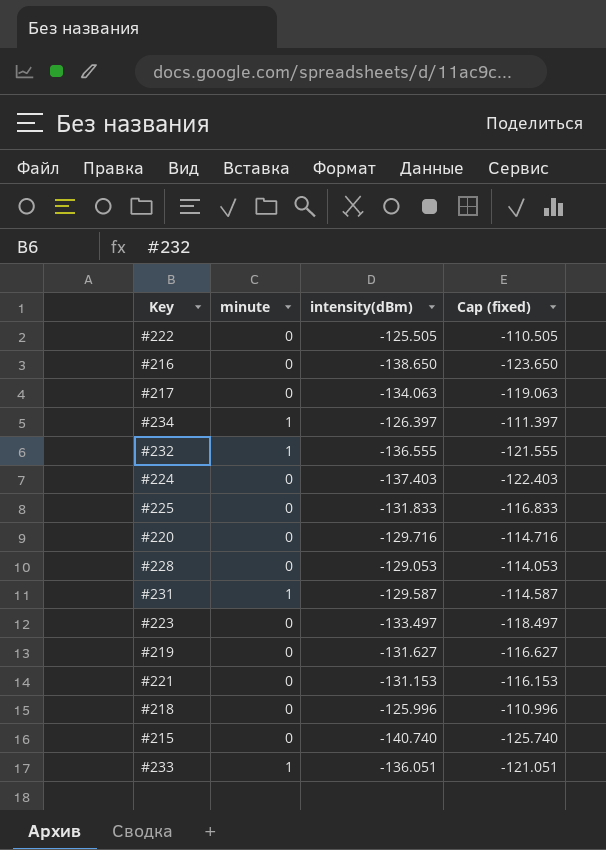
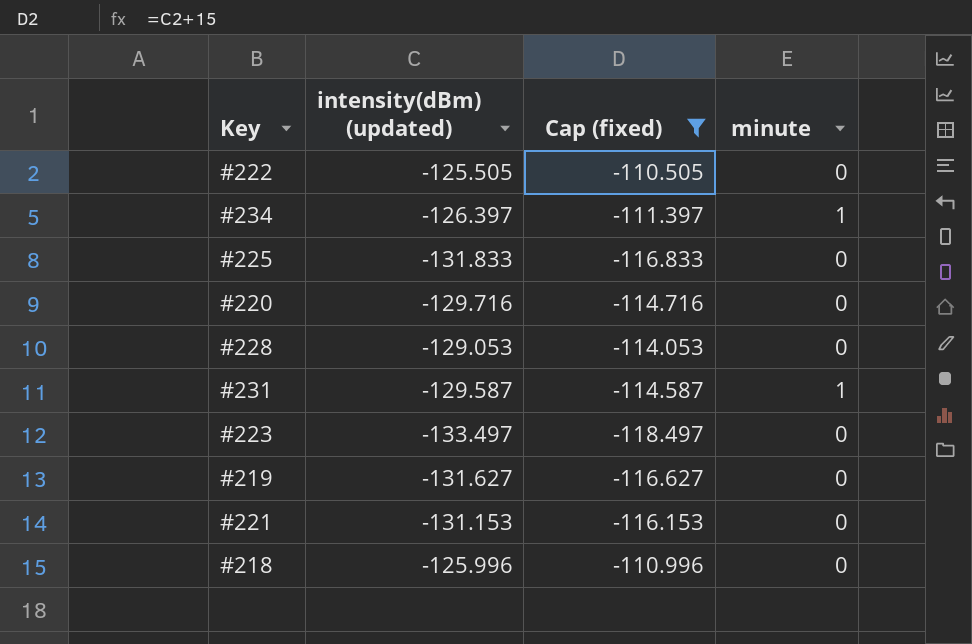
filter: none -> Cap (fixed) >= -118.497
column name: intensity(dBm) -> intensity(dBm) (updated)
column minute | position: 2 -> 4

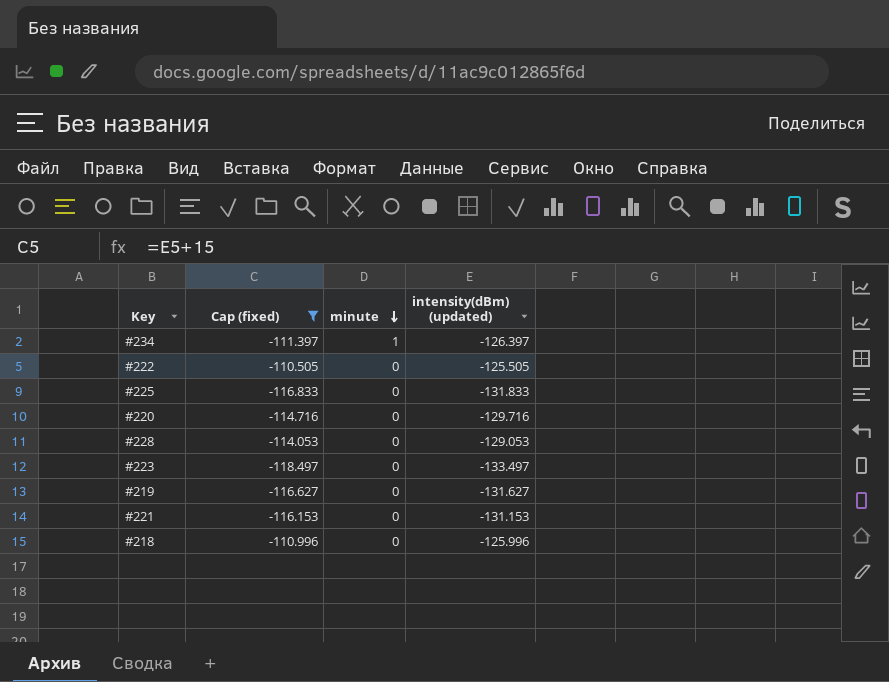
row order: none -> minute descending
column intensity(dBm) (updated) | position: 2 -> 4
row #231: -129.587 | -114.587 | 1 -> none

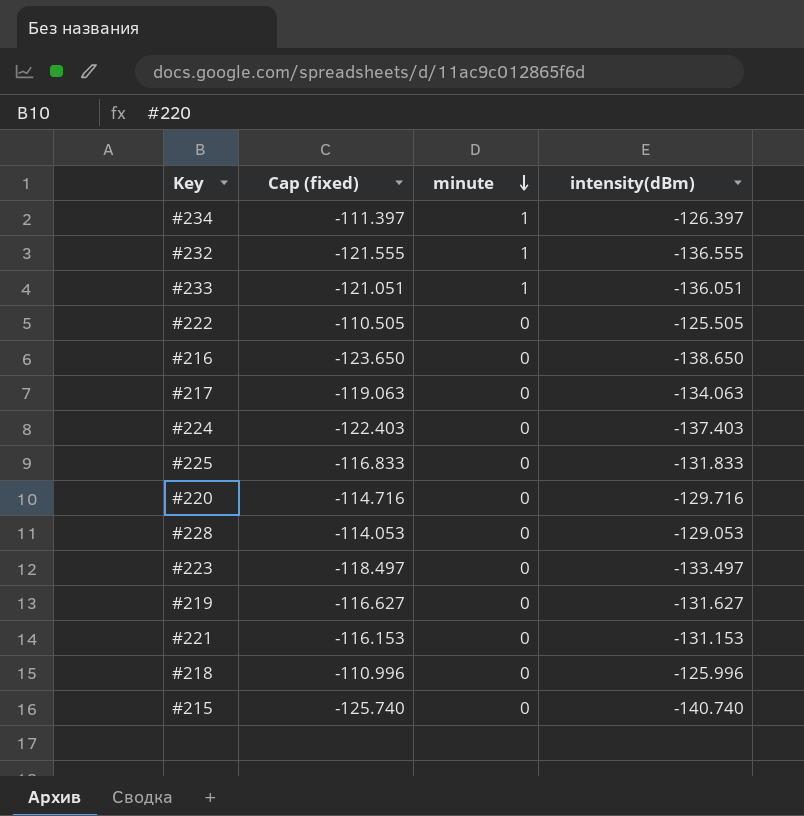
filter: Cap (fixed) >= -118.497 -> none
column name: intensity(dBm) (updated) -> intensity(dBm)

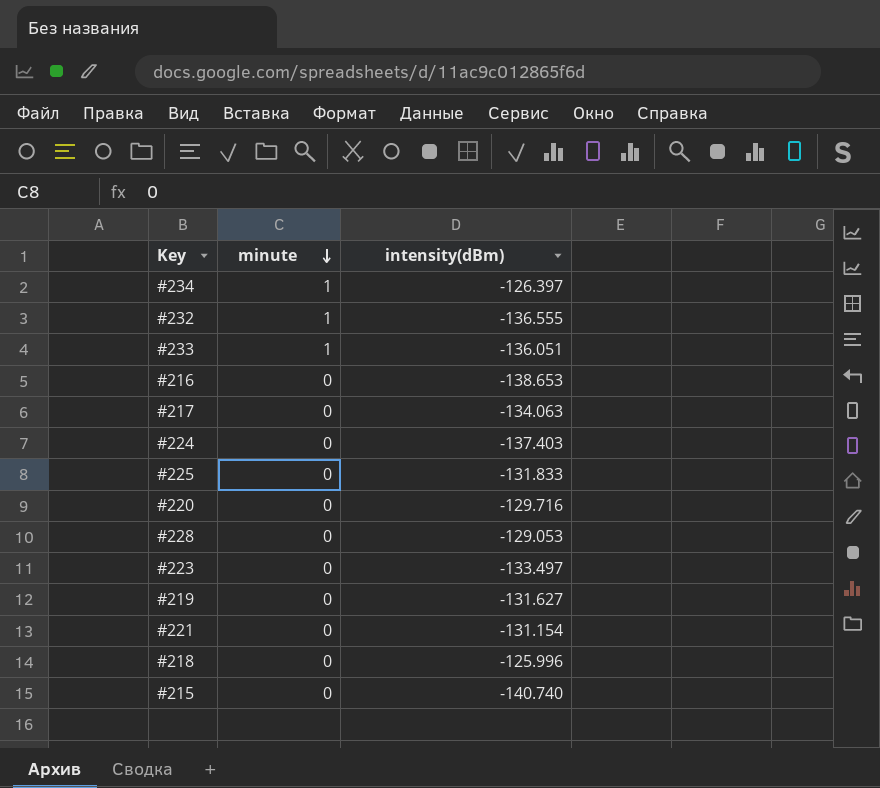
column Cap (fixed) | formula: [intensity(dBm)] + 15 -> none
row #222: -110.505 | 0 | -125.505 -> none
#216 | intensity(dBm): -138.650 -> -138.653
#221 | intensity(dBm): -131.153 -> -131.154

